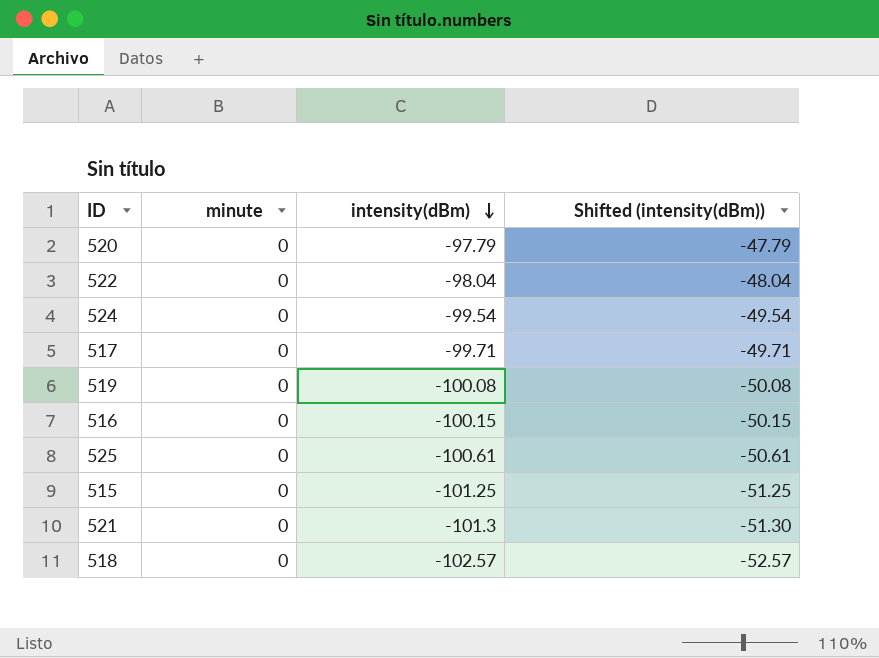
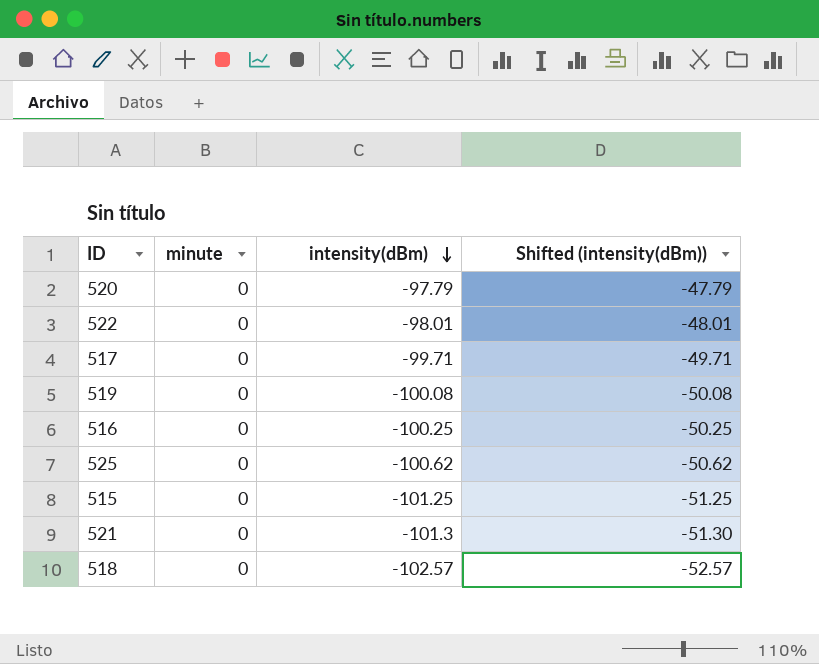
row 524: 0 | -99.54 | -49.54 -> none
522 | intensity(dBm): -98.04 -> -98.01
522 | Shifted (intensity(dBm)): -48.04 -> -48.01
516 | intensity(dBm): -100.15 -> -100.25
516 | Shifted (intensity(dBm)): -50.15 -> -50.25
525 | intensity(dBm): -100.61 -> -100.62
525 | Shifted (intensity(dBm)): -50.61 -> -50.62

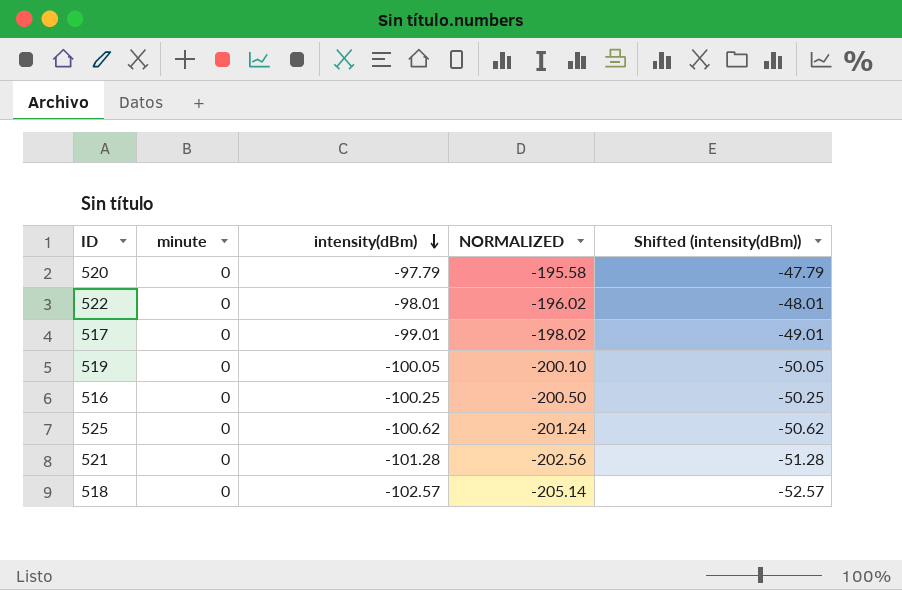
column NORMALIZED | formula: none -> [intensity(dBm)] * 2
row 515: 0 | -101.25 | -51.25 -> none
517 | intensity(dBm): -99.71 -> -99.01
517 | Shifted (intensity(dBm)): -49.71 -> -49.01
519 | intensity(dBm): -100.08 -> -100.05
519 | Shifted (intensity(dBm)): -50.08 -> -50.05
521 | intensity(dBm): -101.3 -> -101.28
521 | Shifted (intensity(dBm)): -51.30 -> -51.28

